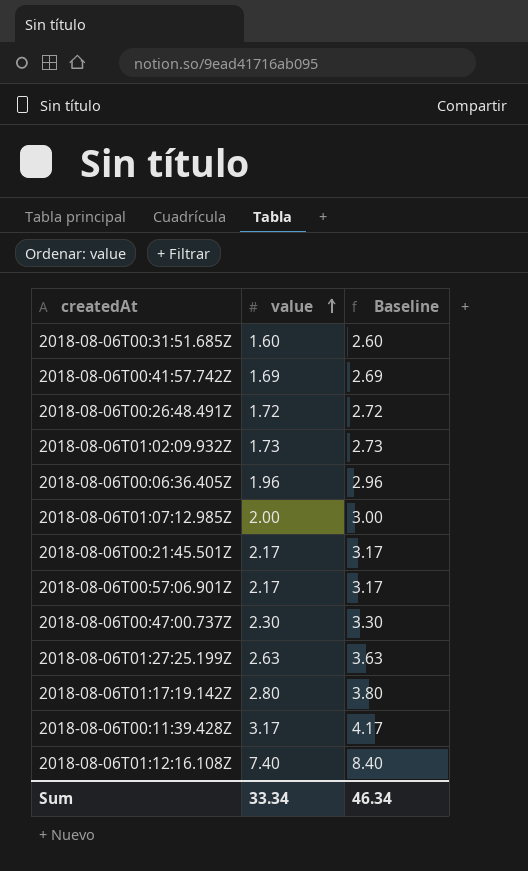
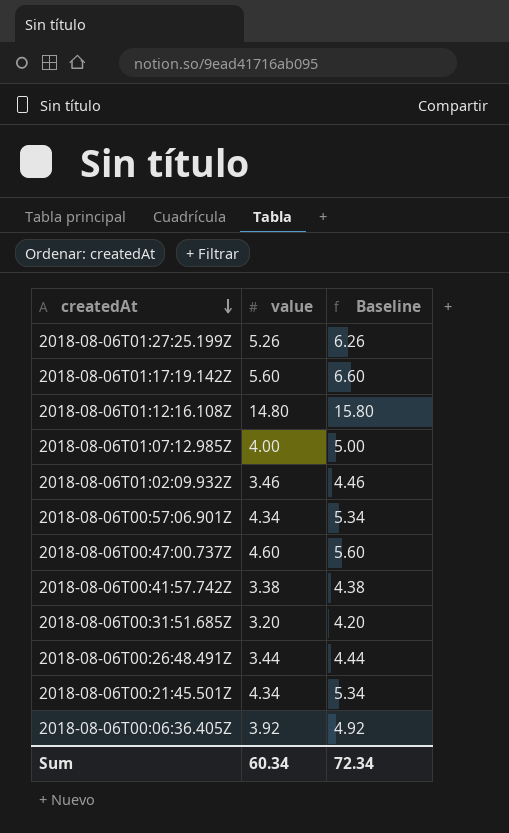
row order: value ascending -> createdAt descending
row 2018-08-06T00:11:39.428Z: 3.17 | 4.17 -> none
2018-08-06T01:27:25.199Z | value: 2.63 -> 5.26
2018-08-06T01:27:25.199Z | Baseline: 3.63 -> 6.26
2018-08-06T01:17:19.142Z | value: 2.80 -> 5.60
2018-08-06T01:17:19.142Z | Baseline: 3.80 -> 6.60
2018-08-06T01:12:16.108Z | value: 7.40 -> 14.80
2018-08-06T01:12:16.108Z | Baseline: 8.40 -> 15.80
2018-08-06T01:07:12.985Z | value: 2.00 -> 4.00
2018-08-06T01:07:12.985Z | Baseline: 3.00 -> 5.00
2018-08-06T01:02:09.932Z | value: 1.73 -> 3.46
2018-08-06T01:02:09.932Z | Baseline: 2.73 -> 4.46
2018-08-06T00:57:06.901Z | value: 2.17 -> 4.34
2018-08-06T00:57:06.901Z | Baseline: 3.17 -> 5.34
2018-08-06T00:47:00.737Z | value: 2.30 -> 4.60
2018-08-06T00:47:00.737Z | Baseline: 3.30 -> 5.60
2018-08-06T00:41:57.742Z | value: 1.69 -> 3.38
2018-08-06T00:41:57.742Z | Baseline: 2.69 -> 4.38
2018-08-06T00:31:51.685Z | value: 1.60 -> 3.20
2018-08-06T00:31:51.685Z | Baseline: 2.60 -> 4.20
2018-08-06T00:26:48.491Z | value: 1.72 -> 3.44
2018-08-06T00:26:48.491Z | Baseline: 2.72 -> 4.44
2018-08-06T00:21:45.501Z | value: 2.17 -> 4.34
2018-08-06T00:21:45.501Z | Baseline: 3.17 -> 5.34
2018-08-06T00:06:36.405Z | value: 1.96 -> 3.92
2018-08-06T00:06:36.405Z | Baseline: 2.96 -> 4.92
Sum | value: 33.34 -> 60.34
Sum | Baseline: 46.34 -> 72.34

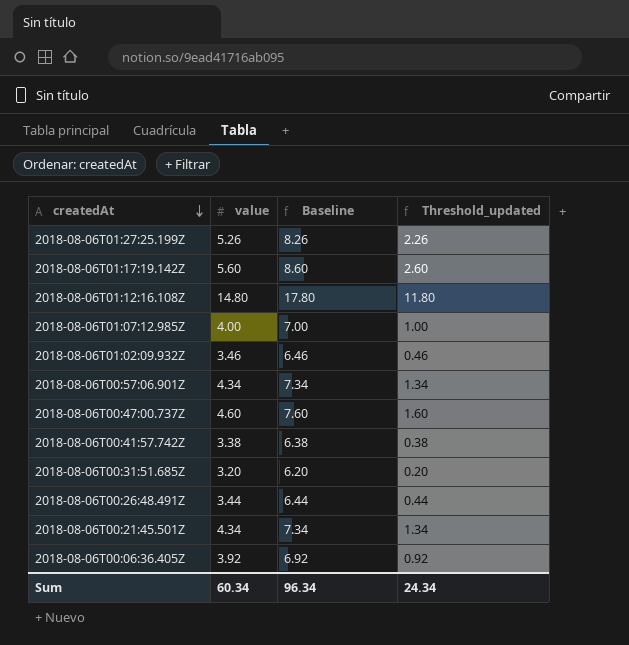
column Baseline | formula: [value] + 1 -> [value] + 3
column Threshold_updated | formula: none -> [value] - 3
Sum | Baseline: 72.34 -> 96.34

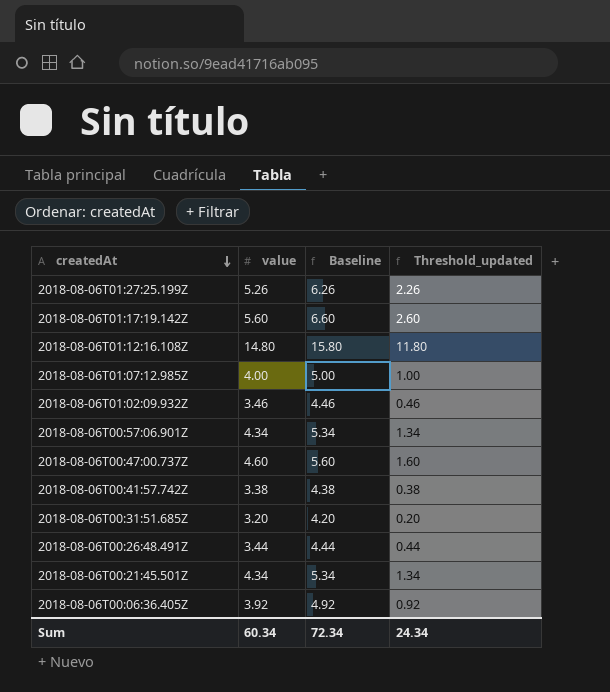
column Baseline | formula: [value] + 3 -> [value] + 1
Sum | Baseline: 96.34 -> 72.34

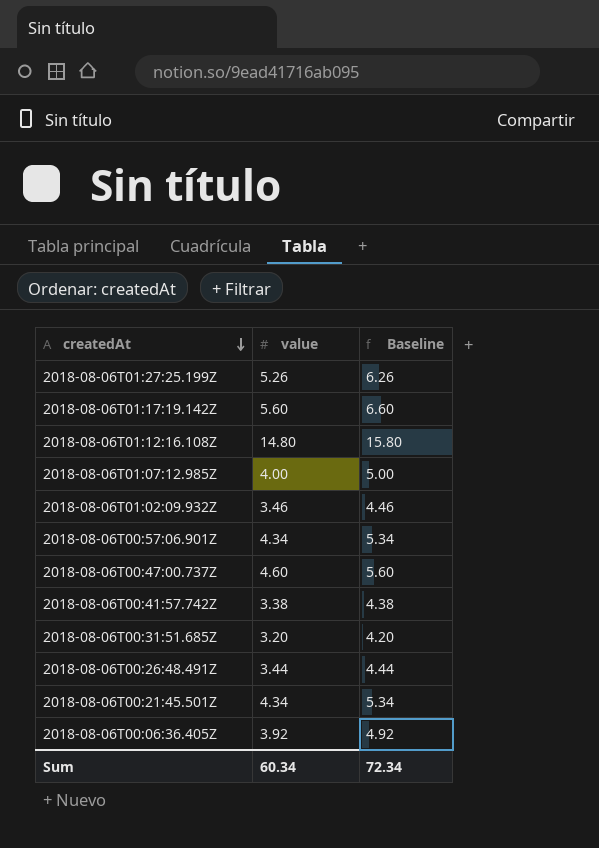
column Threshold_updated | formula: [value] - 3 -> none

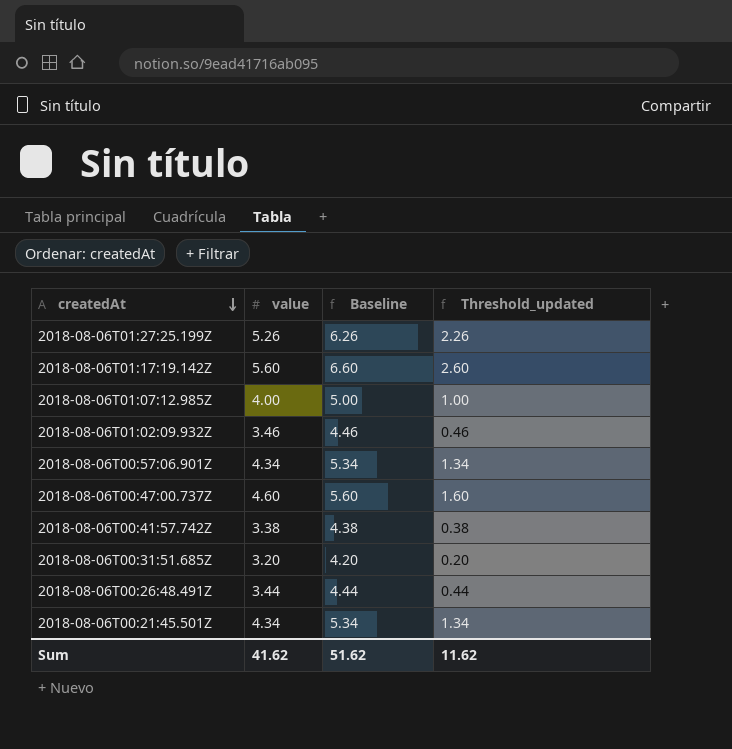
column Threshold_updated | formula: none -> [value] - 3
row 2018-08-06T01:12:16.108Z: 14.80 | 15.80 -> none
row 2018-08-06T00:06:36.405Z: 3.92 | 4.92 -> none
Sum | value: 60.34 -> 41.62
Sum | Baseline: 72.34 -> 51.62

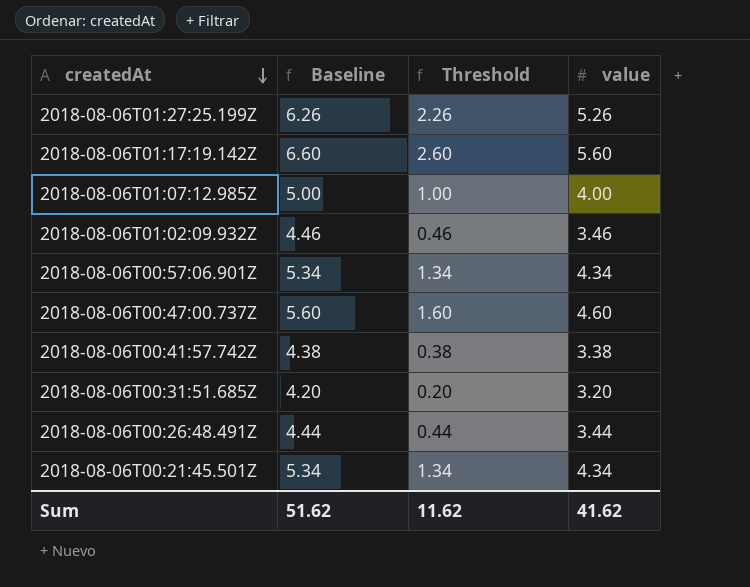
column name: Threshold_updated -> Threshold
column value | position: 2 -> 4

